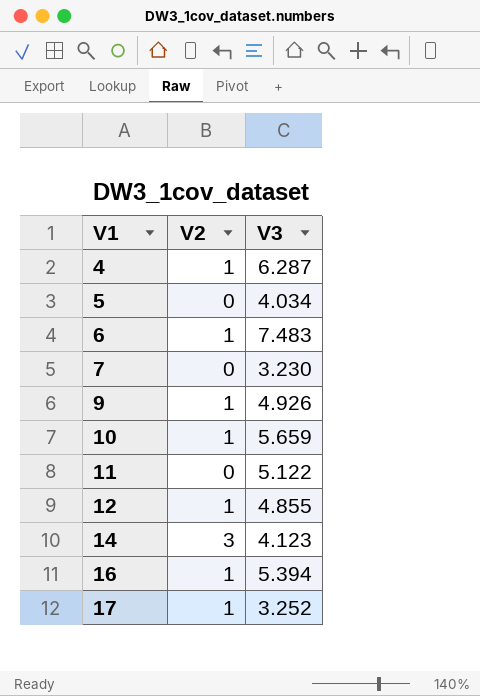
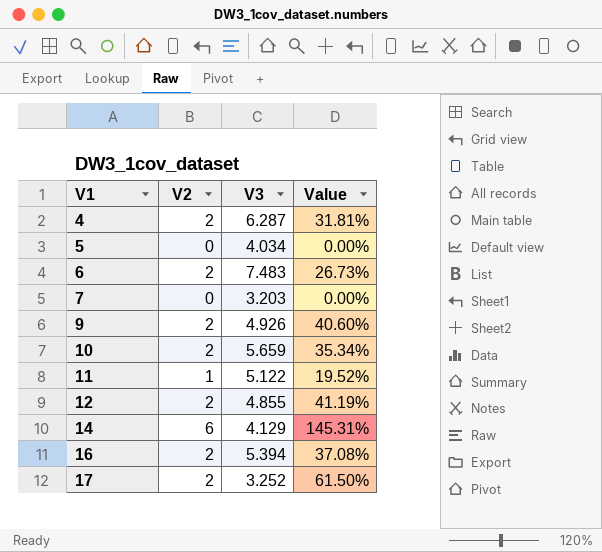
column Value | formula: none -> [V2] / [V3]
4 | V2: 1 -> 2
6 | V2: 1 -> 2
7 | V3: 3.230 -> 3.203
9 | V2: 1 -> 2
10 | V2: 1 -> 2
11 | V2: 0 -> 1
12 | V2: 1 -> 2
14 | V2: 3 -> 6
14 | V3: 4.123 -> 4.129
16 | V2: 1 -> 2
17 | V2: 1 -> 2

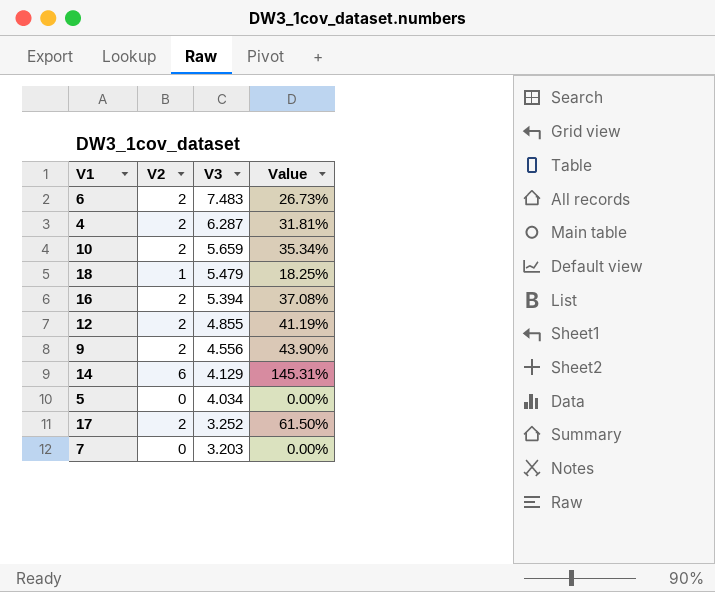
row order: V1 ascending -> V3 descending
row 11: 1 | 5.122 | 19.52% -> none
row 18: none -> 1 | 5.479 | 18.25%
9 | V3: 4.926 -> 4.556
9 | Value: 40.60% -> 43.90%

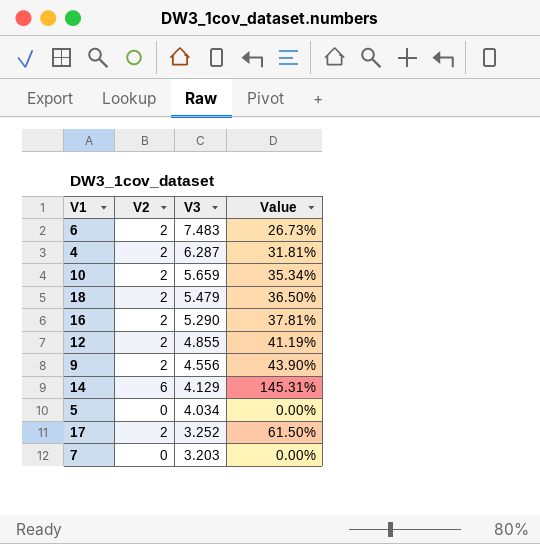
18 | V2: 1 -> 2
18 | Value: 18.25% -> 36.50%
16 | V3: 5.394 -> 5.290
16 | Value: 37.08% -> 37.81%

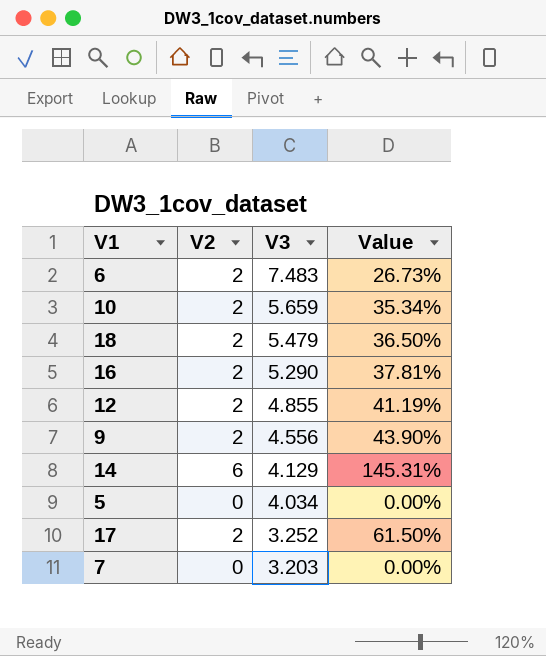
row 4: 2 | 6.287 | 31.81% -> none

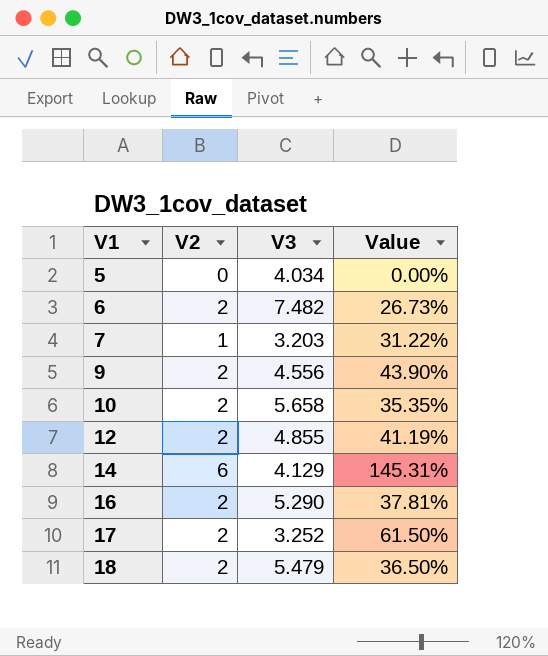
row order: V3 descending -> V1 ascending
6 | V3: 7.483 -> 7.482
7 | V2: 0 -> 1
7 | Value: 0.00% -> 31.22%
10 | V3: 5.659 -> 5.658
10 | Value: 35.34% -> 35.35%

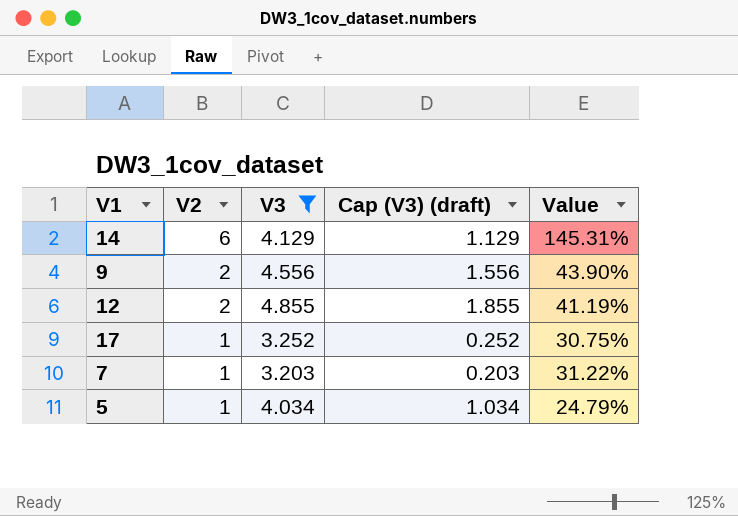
filter: none -> V3 <= 4.855
row order: V1 ascending -> V2 descending
column Cap (V3) (draft) | formula: none -> [V3] - 3
17 | V2: 2 -> 1
17 | Value: 61.50% -> 30.75%
5 | V2: 0 -> 1
5 | Value: 0.00% -> 24.79%

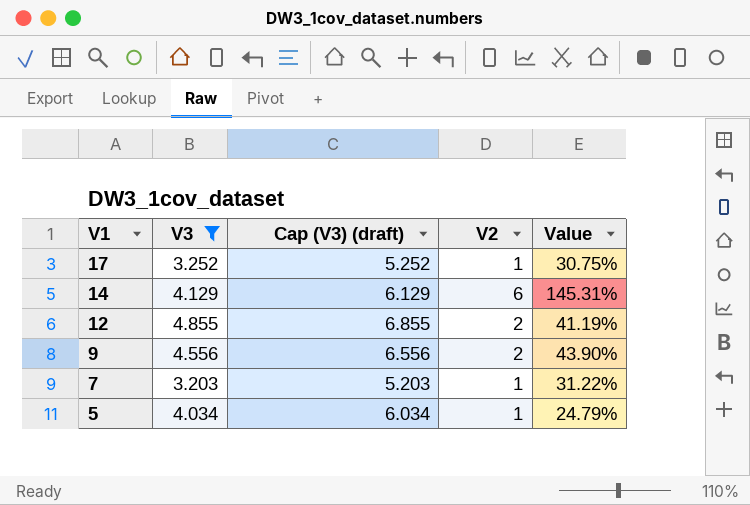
row order: V2 descending -> V1 descending
column Cap (V3) (draft) | formula: [V3] - 3 -> [V3] + 2
column V2 | position: 2 -> 4

